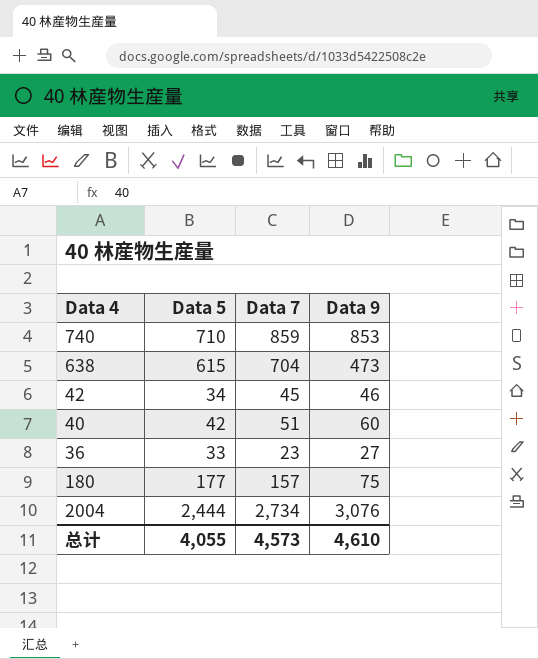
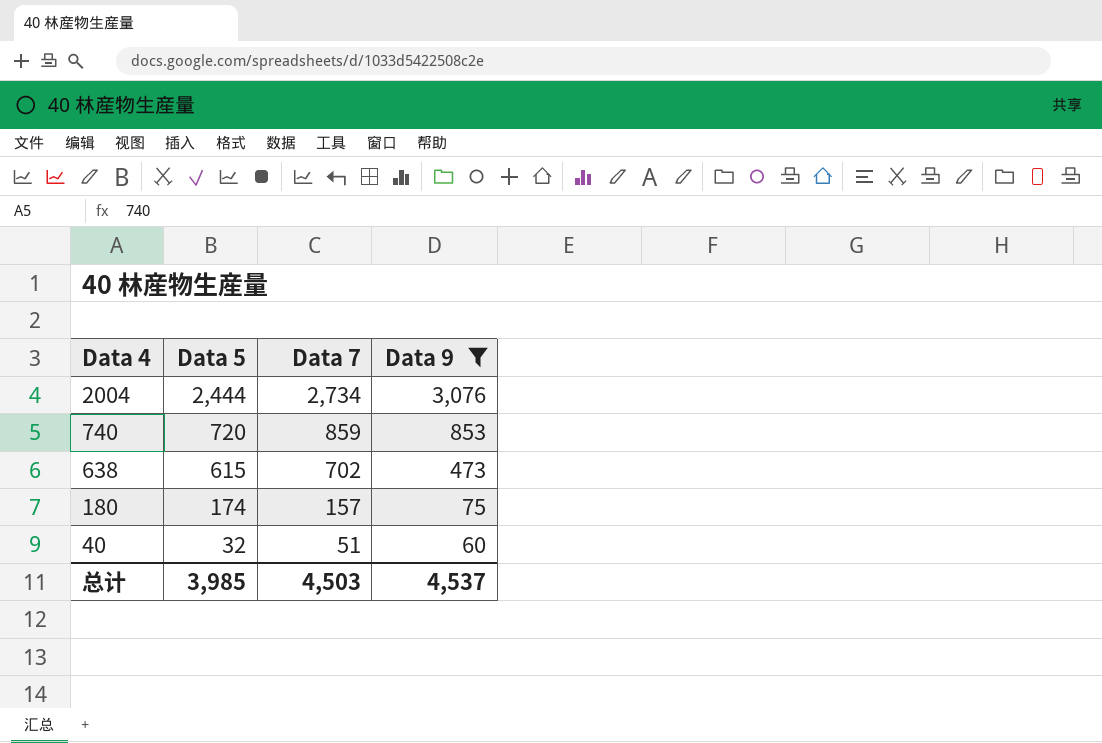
filter: none -> Data 9 >= 60
row order: none -> Data 4 descending
740 | Data 5: 710 -> 720
638 | Data 7: 704 -> 702
180 | Data 5: 177 -> 174
40 | Data 5: 42 -> 32
总计 | Data 5: 4,055 -> 3,985
总计 | Data 7: 4,573 -> 4,503
总计 | Data 9: 4,610 -> 4,537

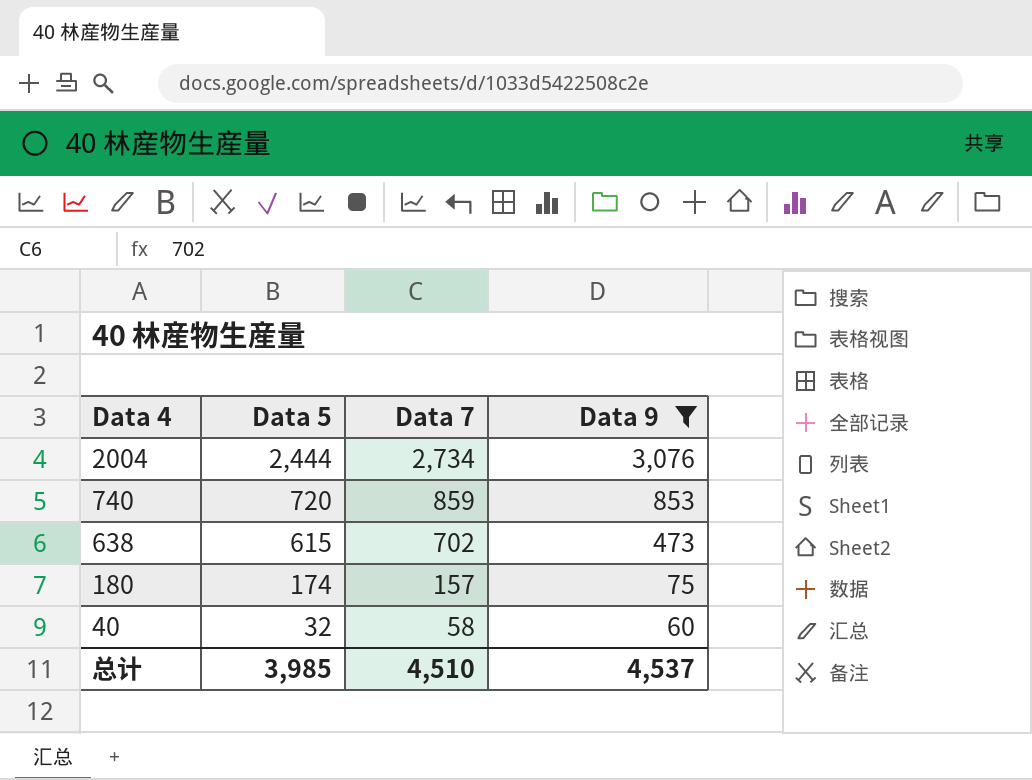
40 | Data 7: 51 -> 58
总计 | Data 7: 4,503 -> 4,510

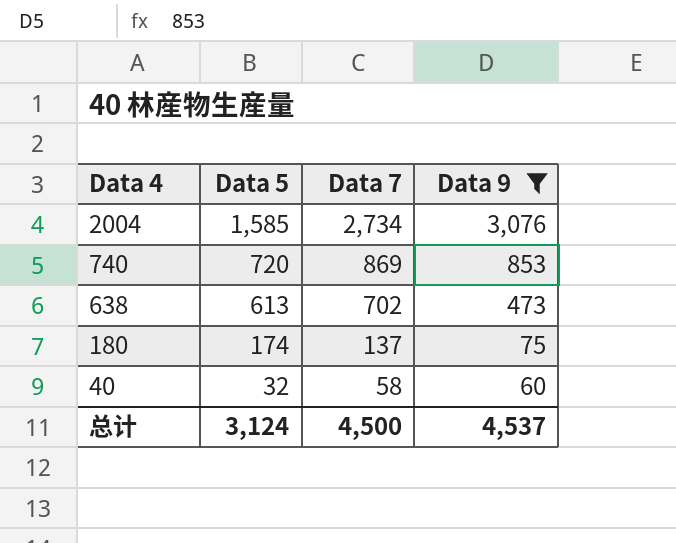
2004 | Data 5: 2,444 -> 1,585
740 | Data 7: 859 -> 869
638 | Data 5: 615 -> 613
180 | Data 7: 157 -> 137
总计 | Data 5: 3,985 -> 3,124
总计 | Data 7: 4,510 -> 4,500

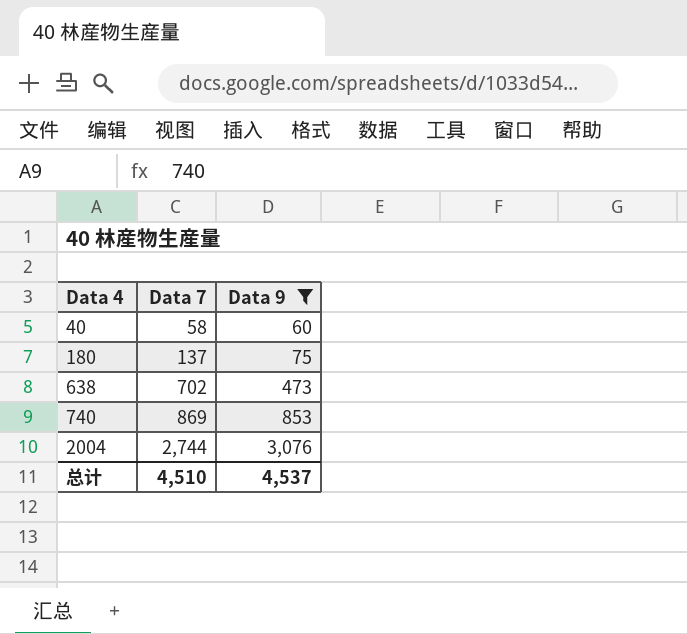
row order: Data 4 descending -> Data 4 ascending
column Data 5 | position: 2 -> none
2004 | Data 7: 2,734 -> 2,744
总计 | Data 7: 4,500 -> 4,510

